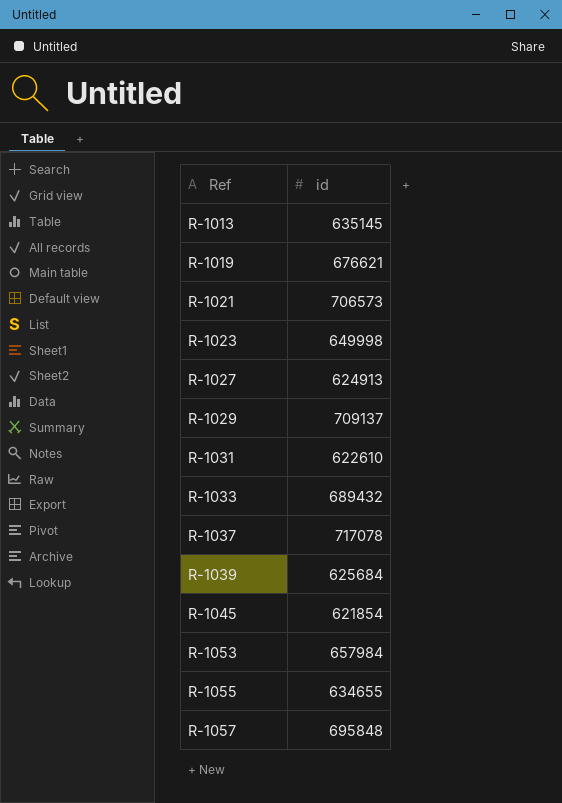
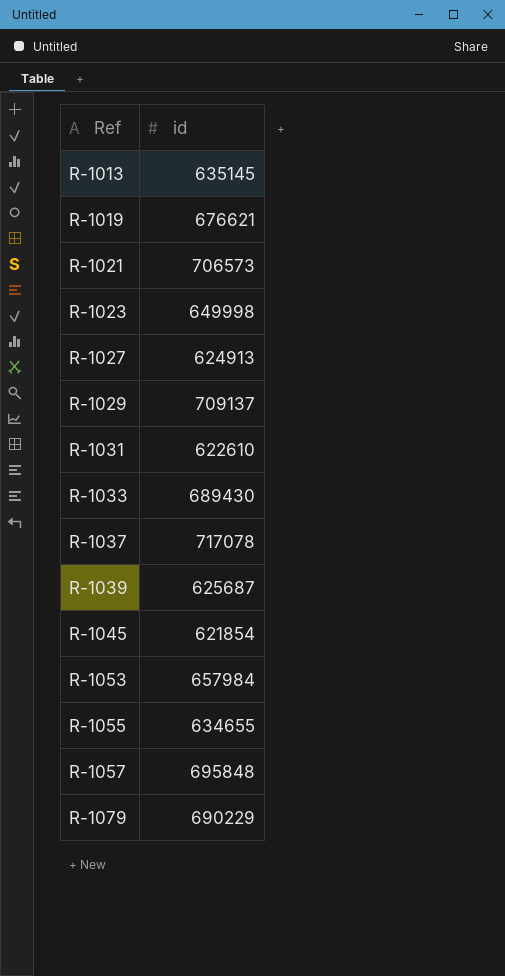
R-1033 | id: 689432 -> 689430
R-1039 | id: 625684 -> 625687
row R-1079: none -> 690229

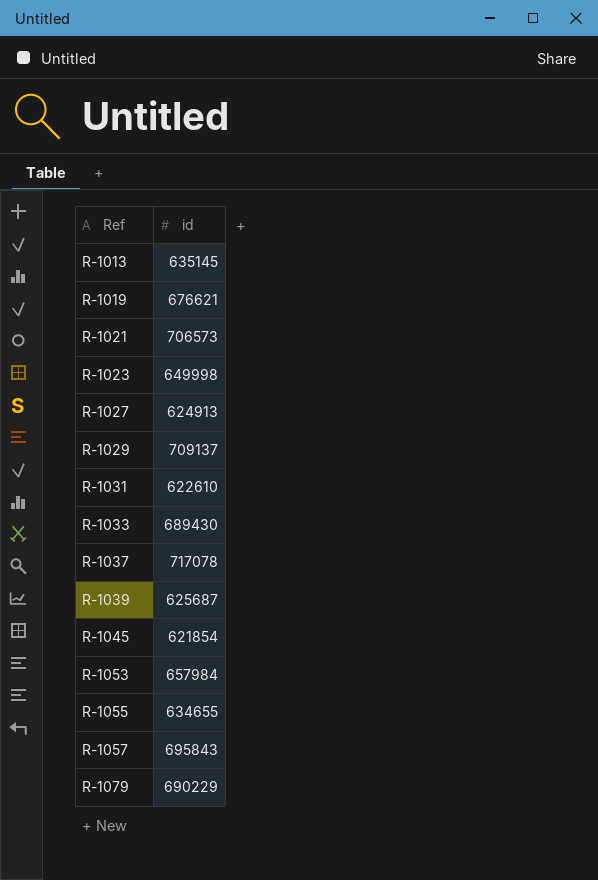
R-1057 | id: 695848 -> 695843

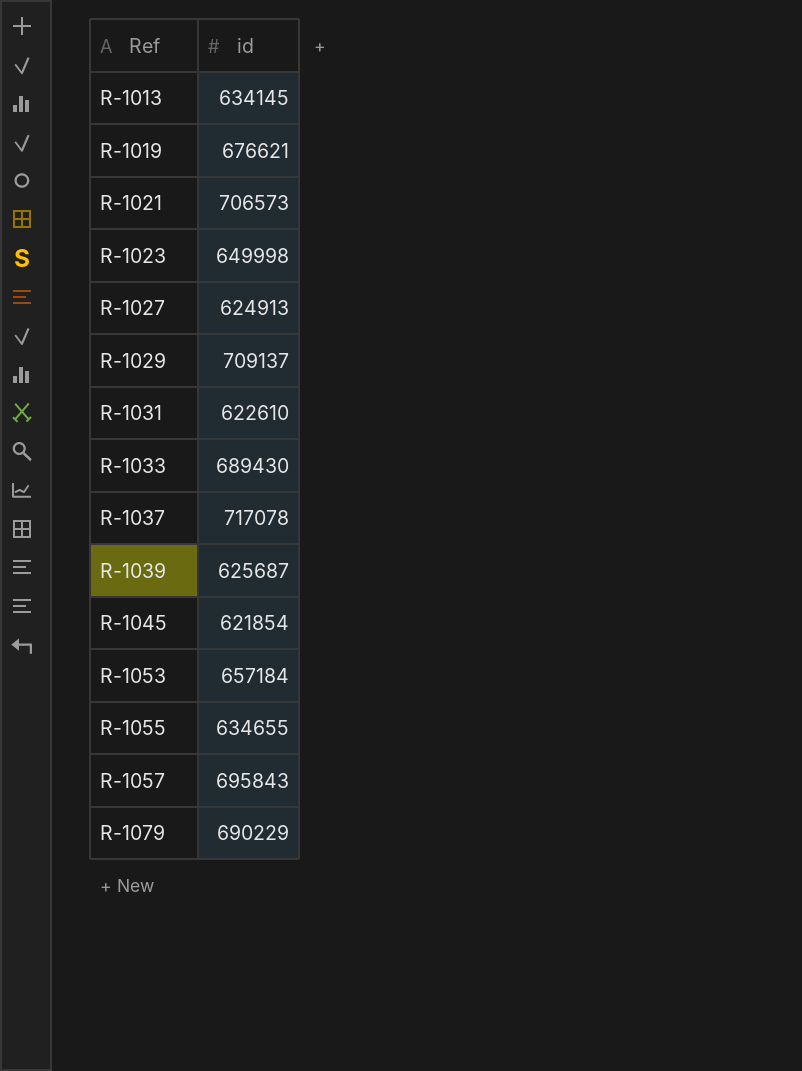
R-1013 | id: 635145 -> 634145
R-1053 | id: 657984 -> 657184

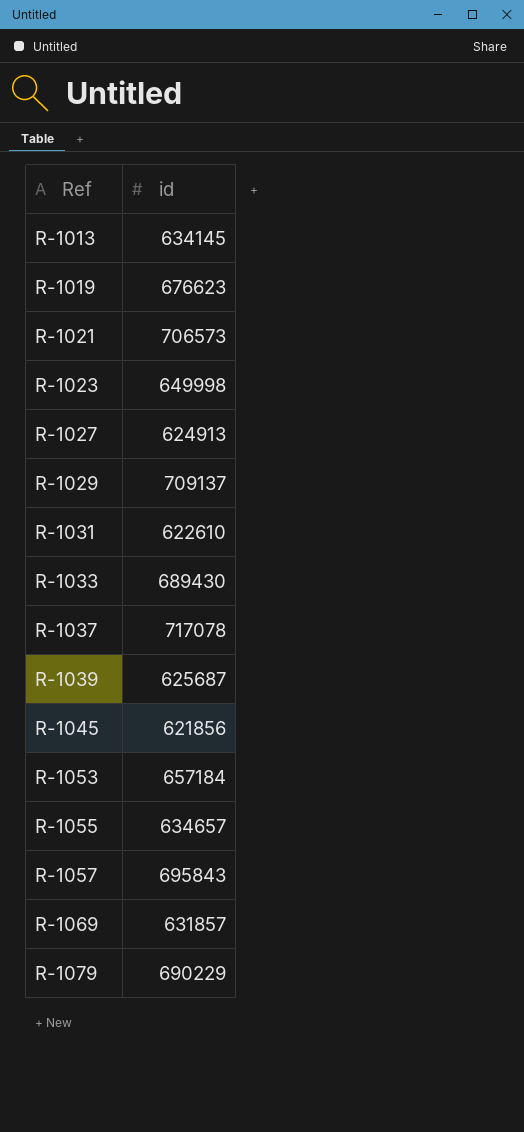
R-1019 | id: 676621 -> 676623
R-1045 | id: 621854 -> 621856
R-1055 | id: 634655 -> 634657
row R-1069: none -> 631857

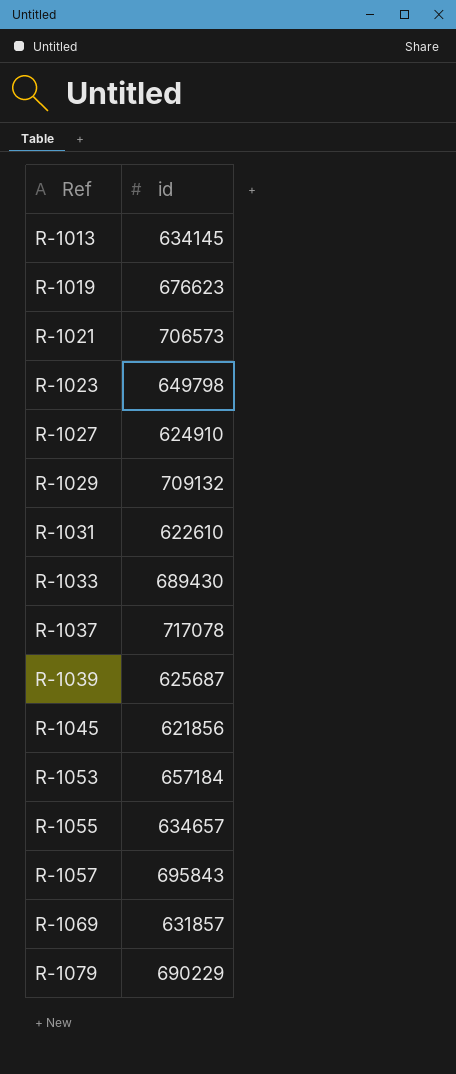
R-1023 | id: 649998 -> 649798
R-1027 | id: 624913 -> 624910
R-1029 | id: 709137 -> 709132

